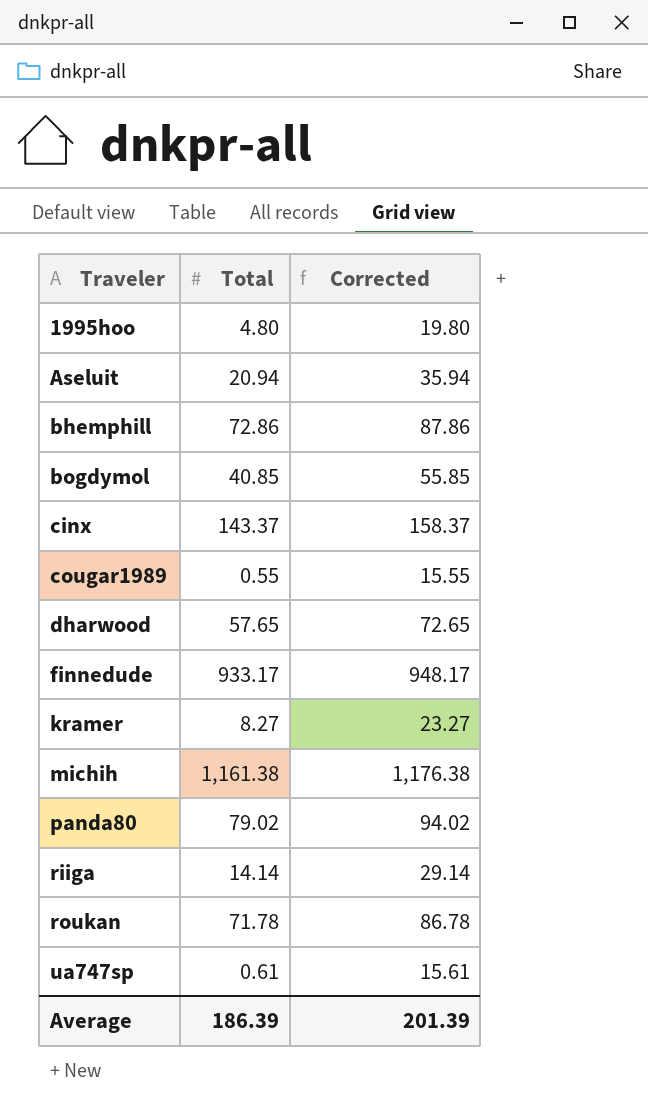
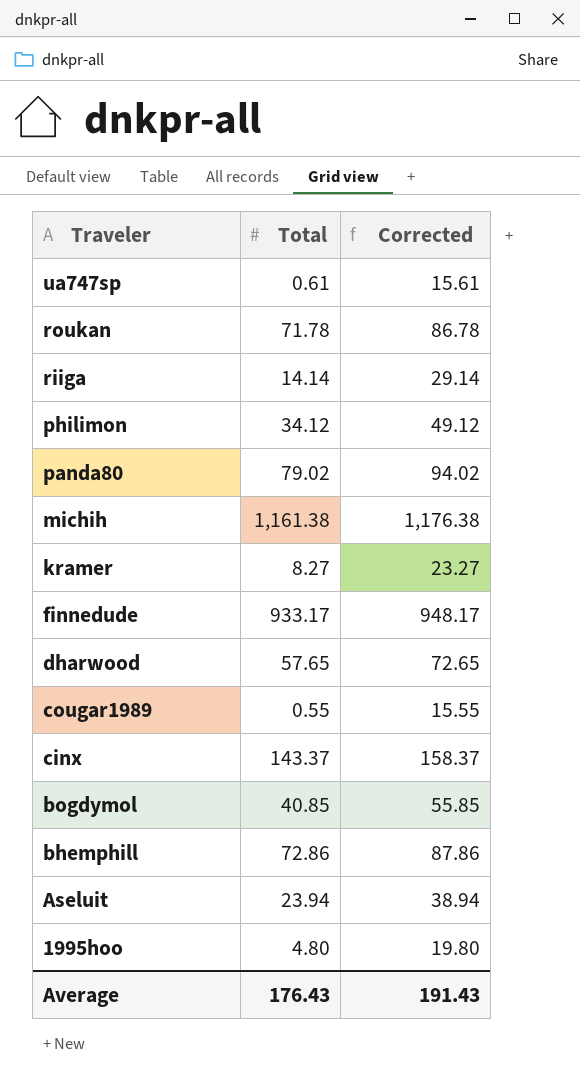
row order: Traveler ascending -> Traveler descending
row philimon: none -> 34.12 | 49.12
Aseluit | Total: 20.94 -> 23.94
Aseluit | Corrected: 35.94 -> 38.94
Average | Total: 186.39 -> 176.43
Average | Corrected: 201.39 -> 191.43

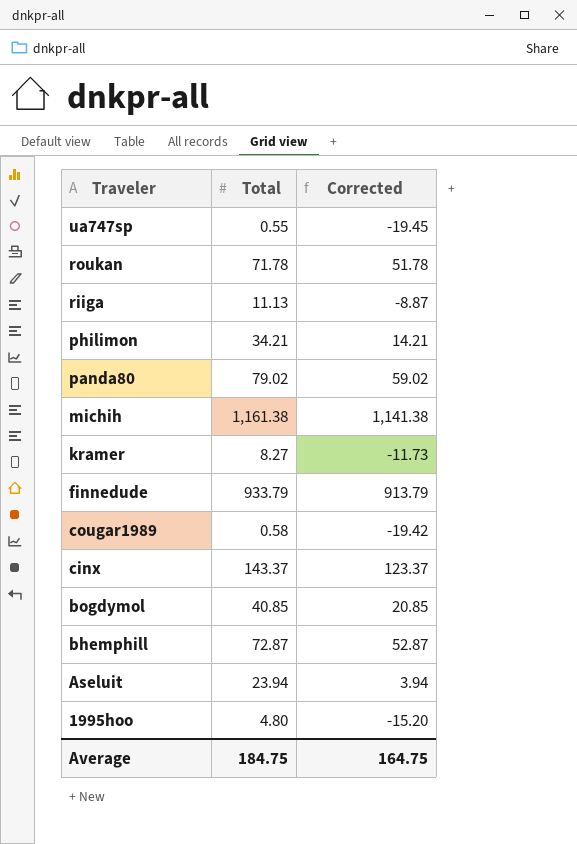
column Corrected | formula: [Total] + 15 -> [Total] - 20
row dharwood: 57.65 | 72.65 -> none
ua747sp | Total: 0.61 -> 0.55
riiga | Total: 14.14 -> 11.13
philimon | Total: 34.12 -> 34.21
finnedude | Total: 933.17 -> 933.79
cougar1989 | Total: 0.55 -> 0.58
bhemphill | Total: 72.86 -> 72.87
Average | Total: 176.43 -> 184.75
Average | Corrected: 191.43 -> 164.75

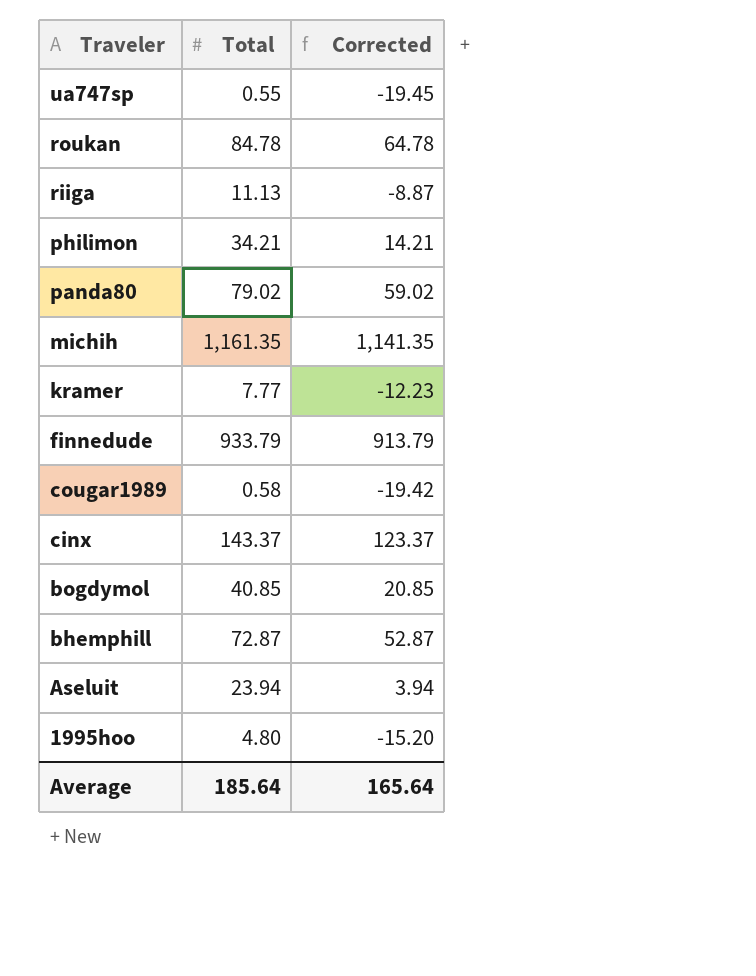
roukan | Total: 71.78 -> 84.78
roukan | Corrected: 51.78 -> 64.78
michih | Total: 1,161.38 -> 1,161.35
michih | Corrected: 1,141.38 -> 1,141.35
kramer | Total: 8.27 -> 7.77
kramer | Corrected: -11.73 -> -12.23
Average | Total: 184.75 -> 185.64
Average | Corrected: 164.75 -> 165.64

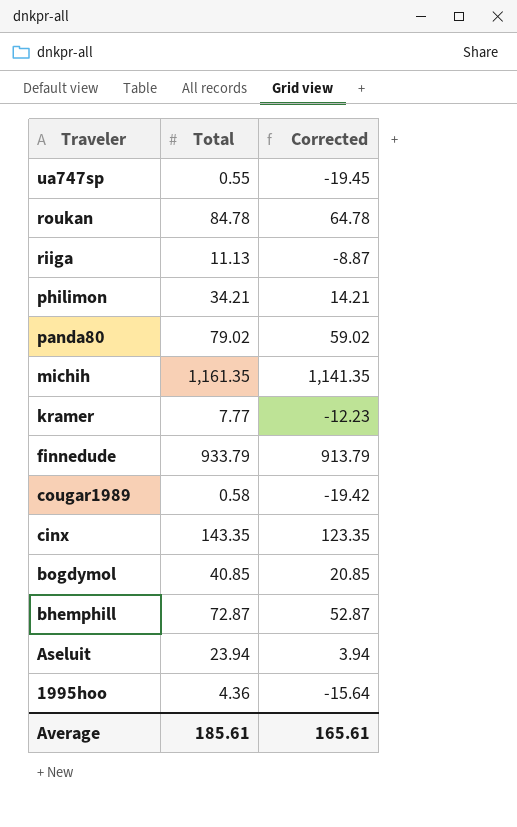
cinx | Total: 143.37 -> 143.35
cinx | Corrected: 123.37 -> 123.35
1995hoo | Total: 4.80 -> 4.36
1995hoo | Corrected: -15.20 -> -15.64
Average | Total: 185.64 -> 185.61
Average | Corrected: 165.64 -> 165.61

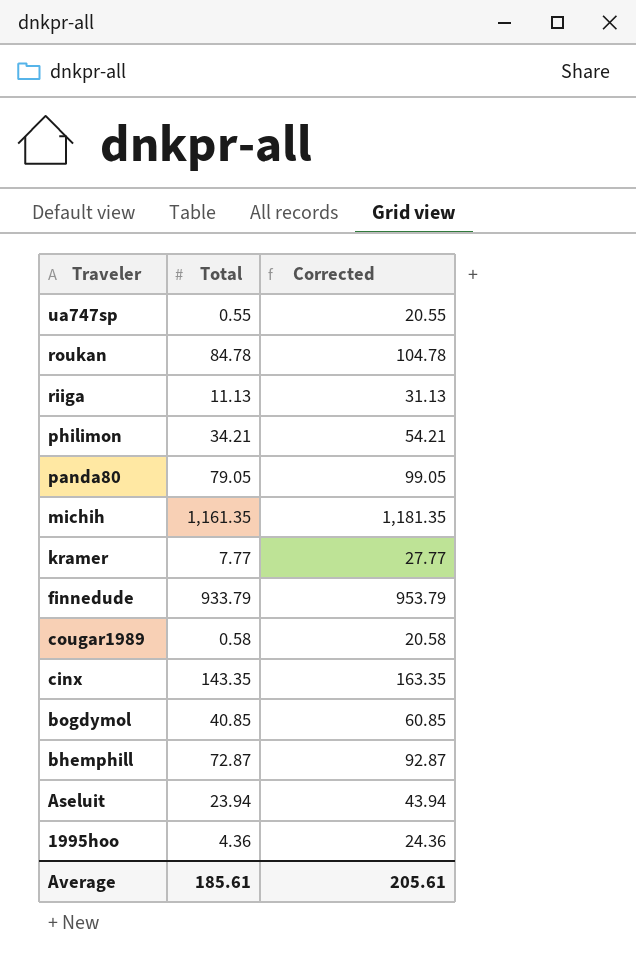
column Corrected | formula: [Total] - 20 -> [Total] + 20
panda80 | Total: 79.02 -> 79.05
Average | Corrected: 165.61 -> 205.61

